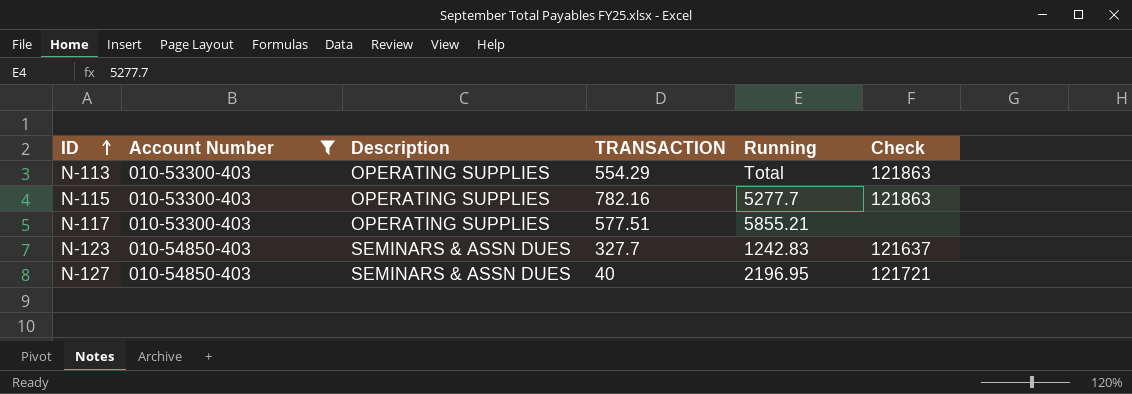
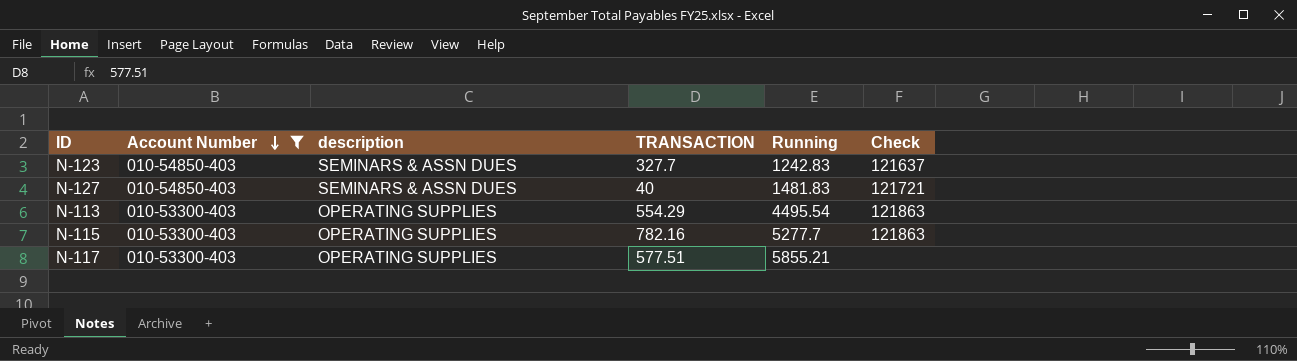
row order: ID ascending -> Account Number descending
column name: Description -> description
N-127 | Running: 2196.95 -> 1481.83
N-113 | Running: Total -> 4495.54

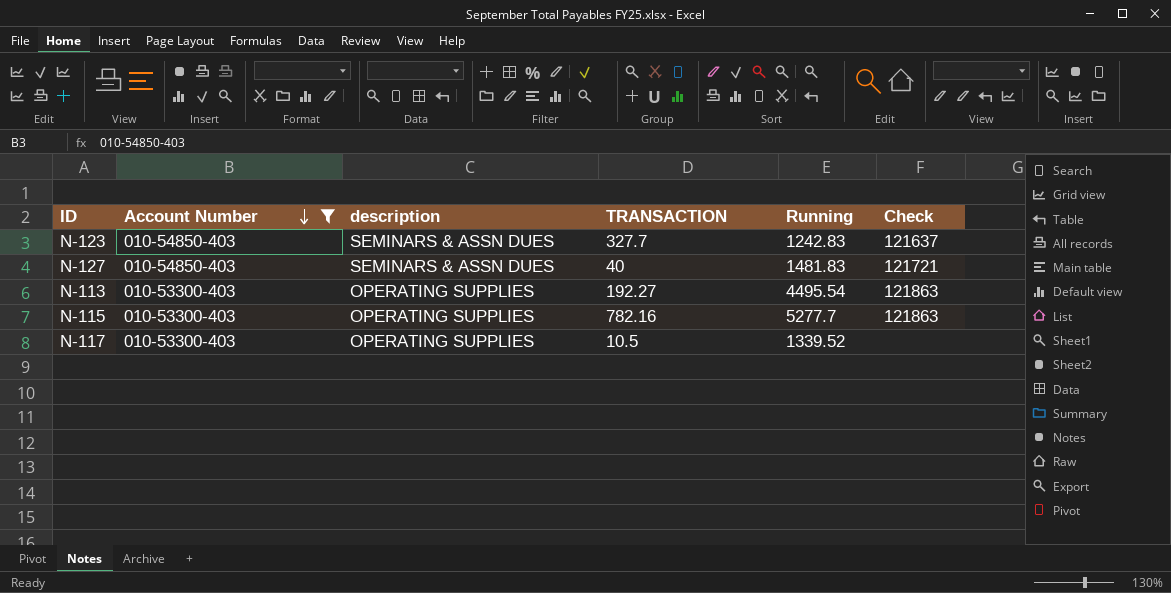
N-113 | TRANSACTION: 554.29 -> 192.27
N-117 | TRANSACTION: 577.51 -> 10.5
N-117 | Running: 5855.21 -> 1339.52

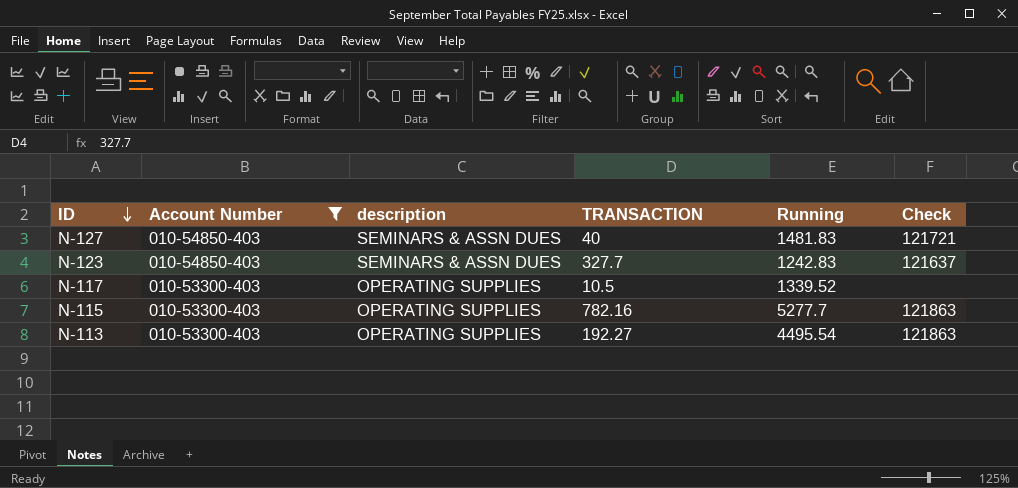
row order: Account Number descending -> ID descending

